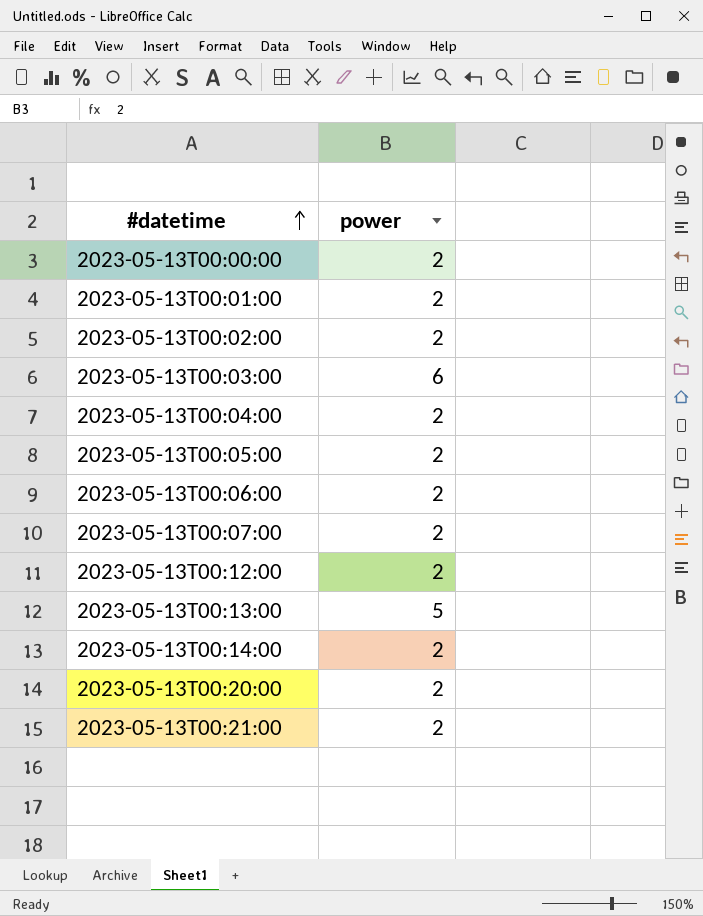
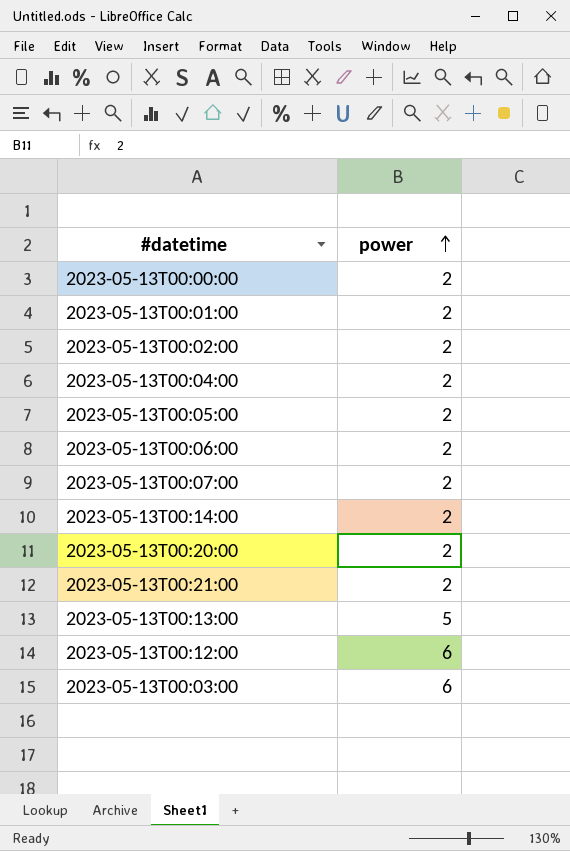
row order: #datetime ascending -> power ascending
2023-05-13T00:12:00 | power: 2 -> 6

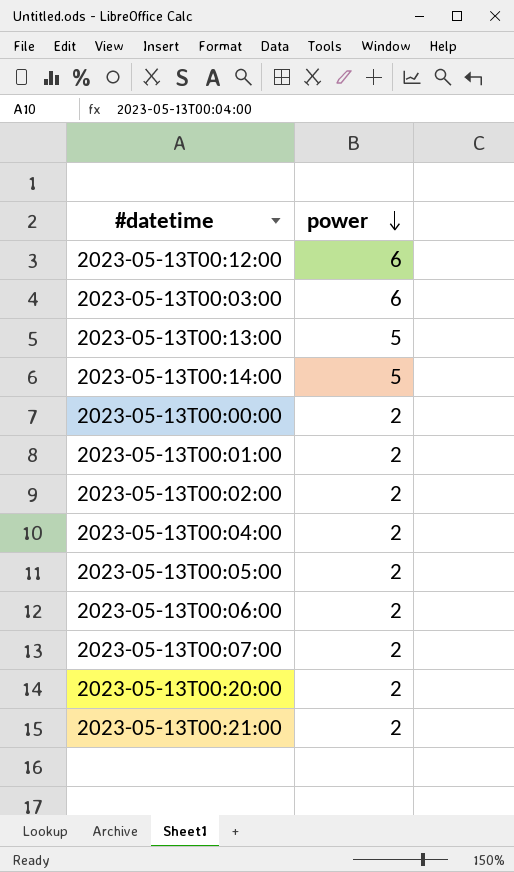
row order: power ascending -> power descending
2023-05-13T00:14:00 | power: 2 -> 5

